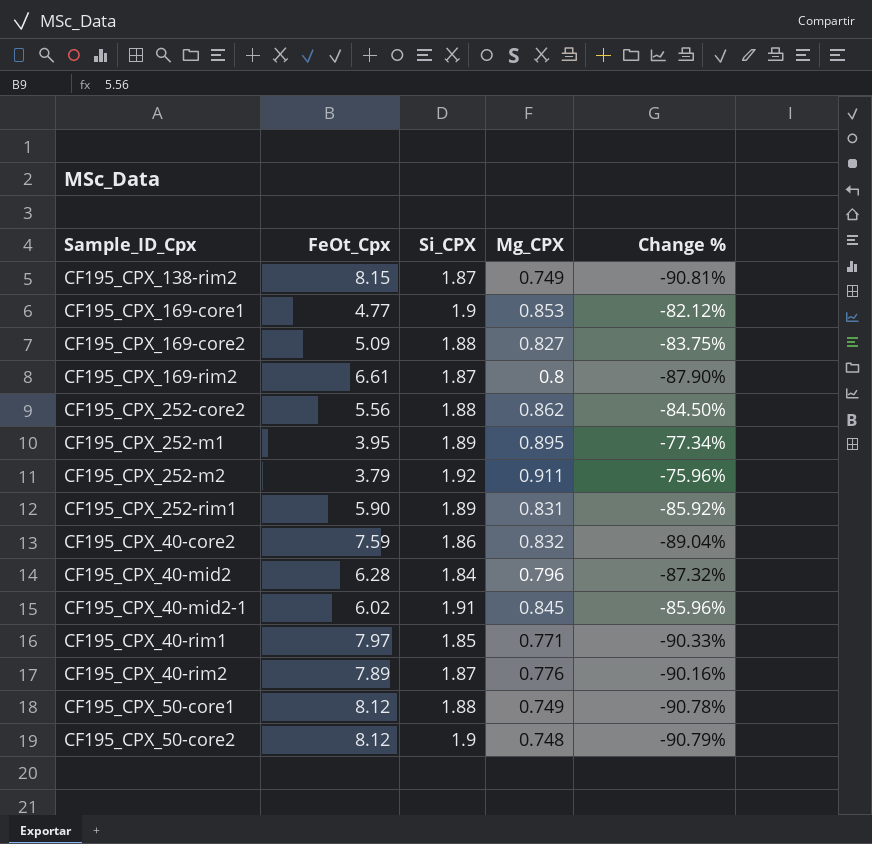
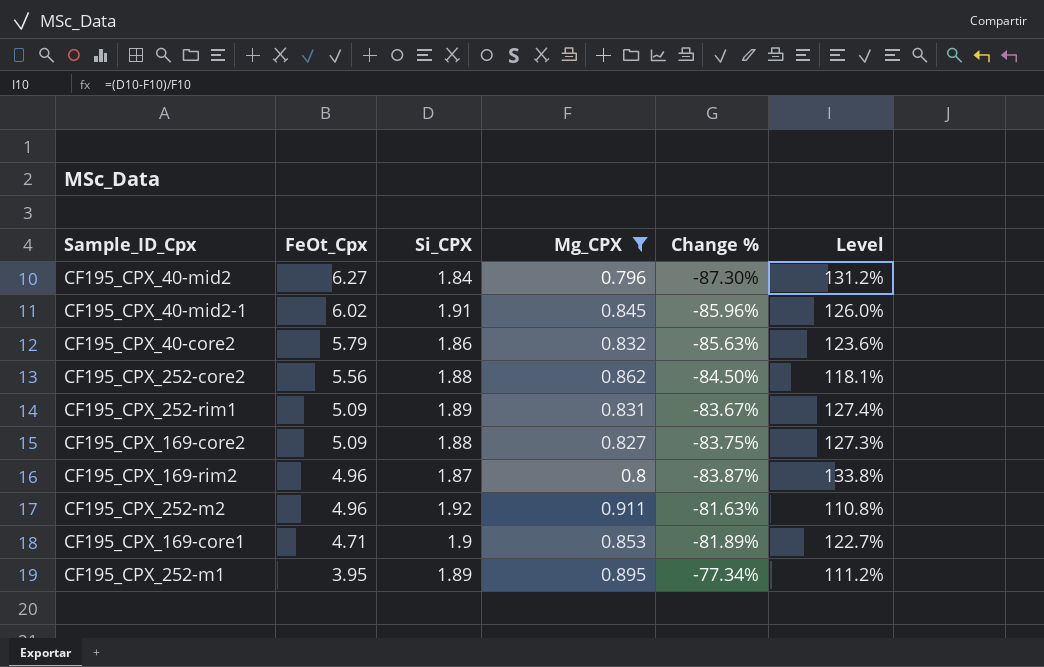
filter: none -> Mg_CPX >= 0.796
row order: none -> FeOt_Cpx descending
column Level | formula: none -> ([Si_CPX] - [Mg_CPX]) / [Mg_CPX]
CF195_CPX_40-mid2 | FeOt_Cpx: 6.28 -> 6.27
CF195_CPX_40-mid2 | Change %: -87.32% -> -87.30%
CF195_CPX_40-core2 | FeOt_Cpx: 7.59 -> 5.79
CF195_CPX_40-core2 | Change %: -89.04% -> -85.63%
CF195_CPX_252-rim1 | FeOt_Cpx: 5.90 -> 5.09
CF195_CPX_252-rim1 | Change %: -85.92% -> -83.67%
CF195_CPX_169-rim2 | FeOt_Cpx: 6.61 -> 4.96
CF195_CPX_169-rim2 | Change %: -87.90% -> -83.87%
CF195_CPX_252-m2 | FeOt_Cpx: 3.79 -> 4.96
CF195_CPX_252-m2 | Change %: -75.96% -> -81.63%
CF195_CPX_169-core1 | FeOt_Cpx: 4.77 -> 4.71
CF195_CPX_169-core1 | Change %: -82.12% -> -81.89%

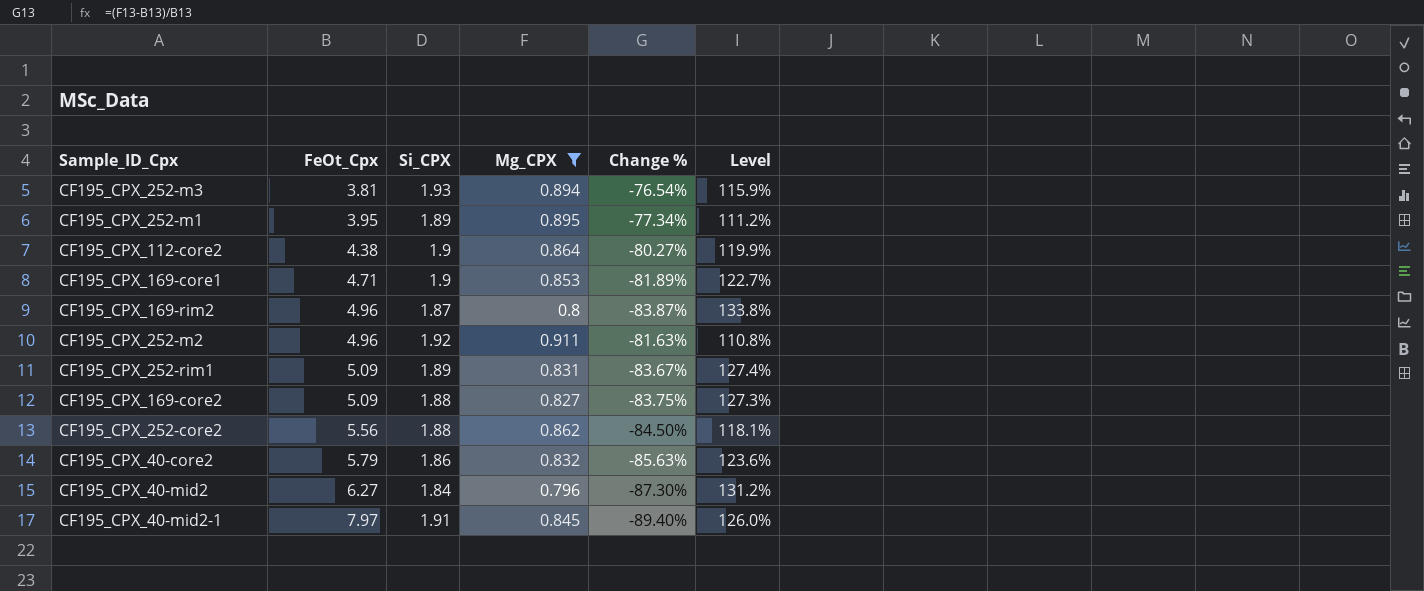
row order: FeOt_Cpx descending -> FeOt_Cpx ascending
row CF195_CPX_252-m3: none -> 3.81 | 1.93 | 0.894 | -76.54% | 115.9%
row CF195_CPX_112-core2: none -> 4.38 | 1.9 | 0.864 | -80.27% | 119.9%
CF195_CPX_40-mid2-1 | FeOt_Cpx: 6.02 -> 7.97
CF195_CPX_40-mid2-1 | Change %: -85.96% -> -89.40%

